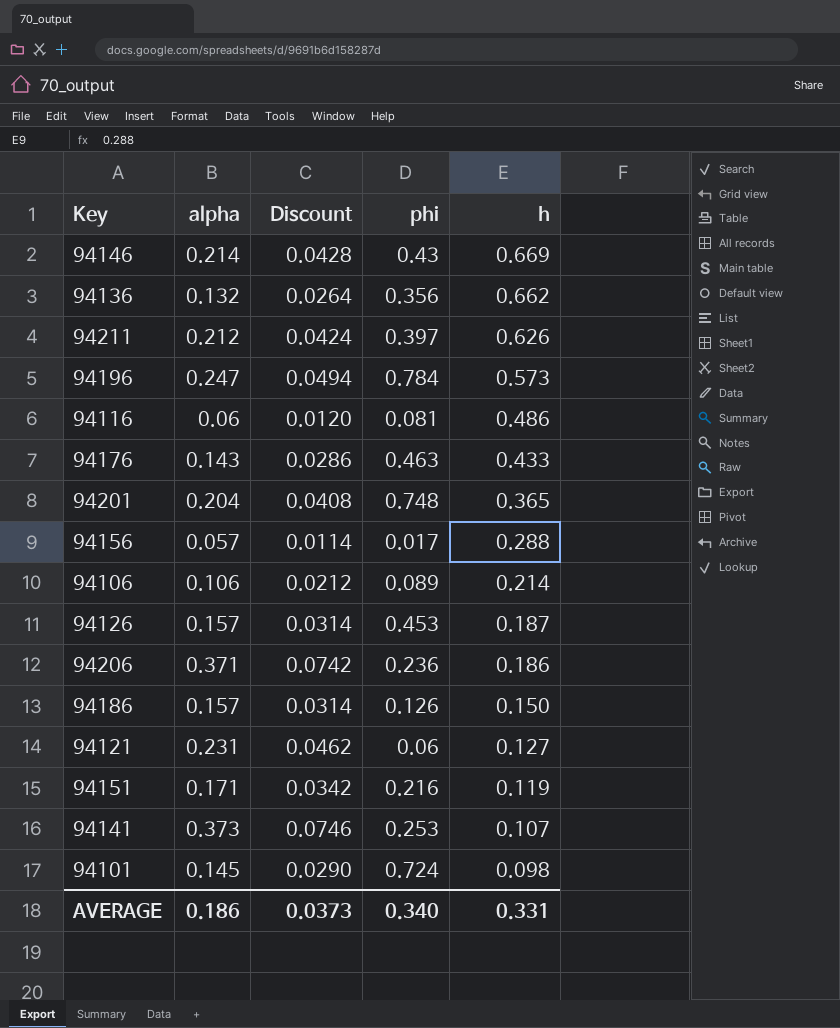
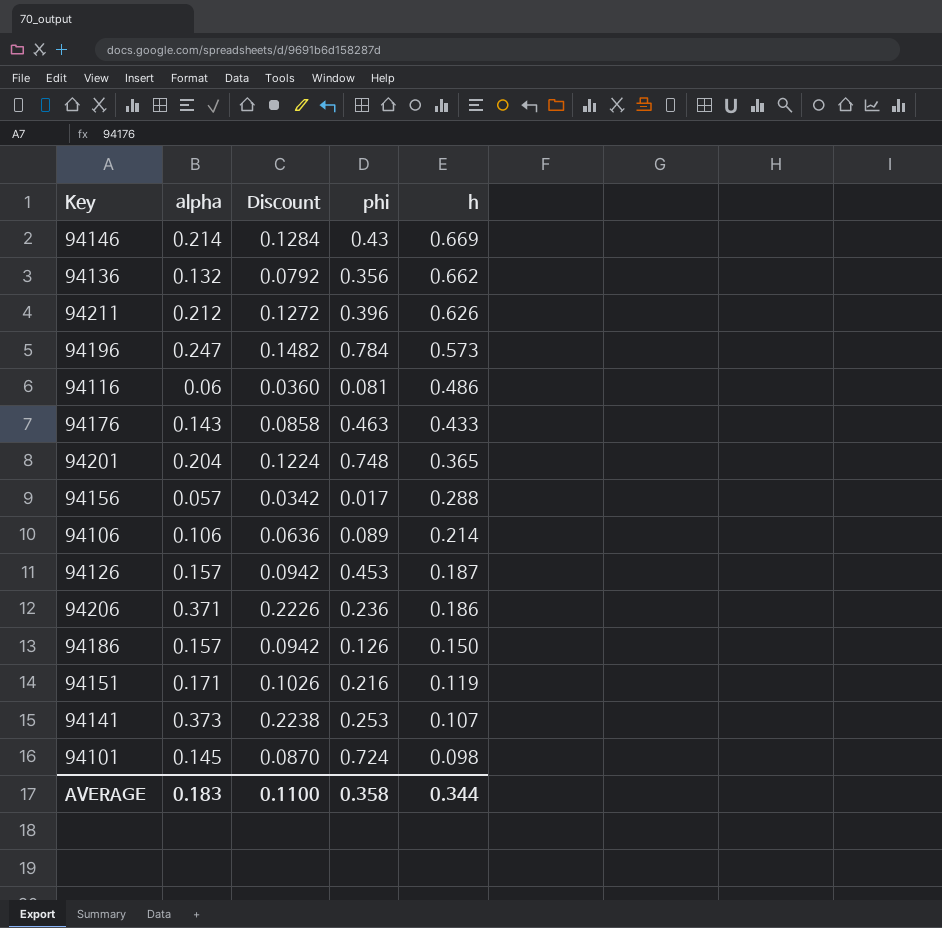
column Discount | formula: [alpha] * 0.2 -> [alpha] * 0.6
row 94121: 0.231 | 0.0462 | 0.06 | 0.127 -> none
94211 | phi: 0.397 -> 0.396
AVERAGE | alpha: 0.186 -> 0.183
AVERAGE | Discount: 0.0373 -> 0.1100
AVERAGE | phi: 0.340 -> 0.358
AVERAGE | h: 0.331 -> 0.344

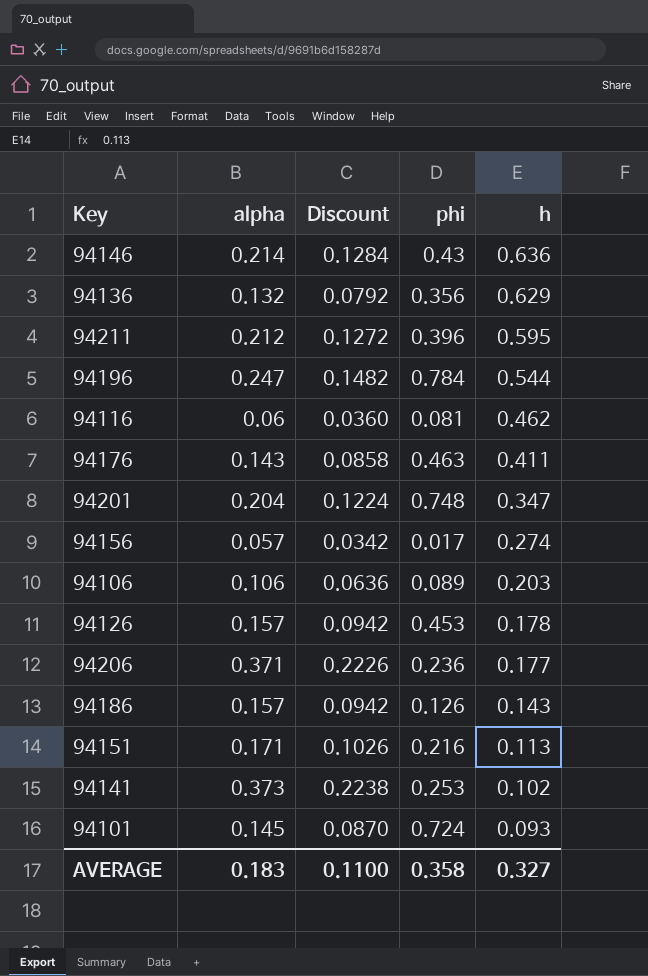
94146 | h: 0.669 -> 0.636
94136 | h: 0.662 -> 0.629
94211 | h: 0.626 -> 0.595
94196 | h: 0.573 -> 0.544
94116 | h: 0.486 -> 0.462
94176 | h: 0.433 -> 0.411
94201 | h: 0.365 -> 0.347
94156 | h: 0.288 -> 0.274
94106 | h: 0.214 -> 0.203
94126 | h: 0.187 -> 0.178
94206 | h: 0.186 -> 0.177
94186 | h: 0.150 -> 0.143
94151 | h: 0.119 -> 0.113
94141 | h: 0.107 -> 0.102
94101 | h: 0.098 -> 0.093
AVERAGE | h: 0.344 -> 0.327

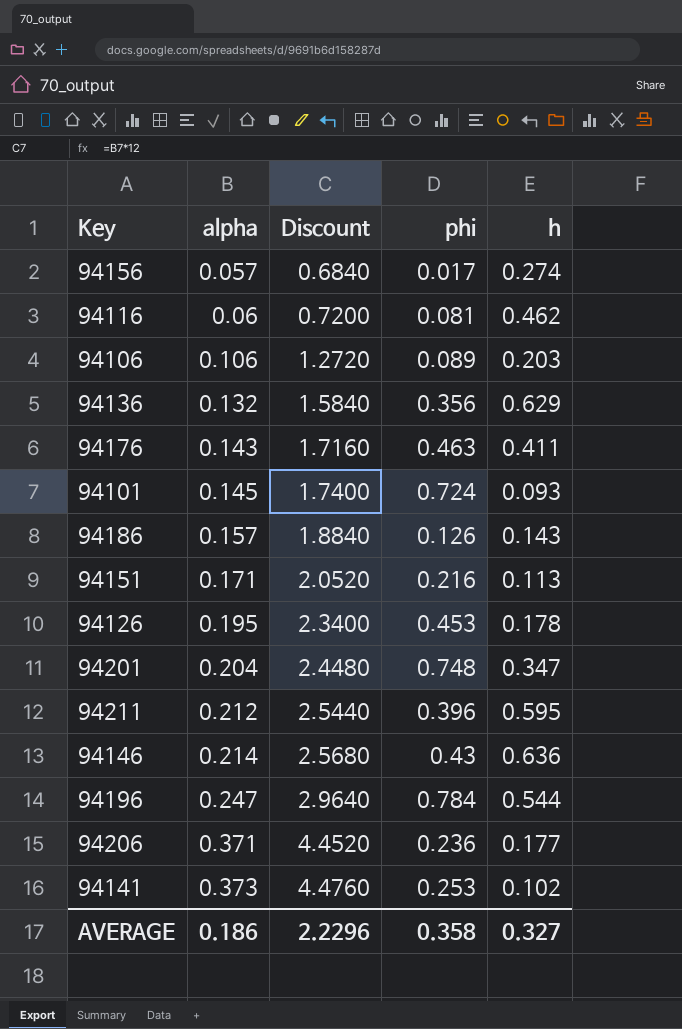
row order: h descending -> alpha ascending
column Discount | formula: [alpha] * 0.6 -> [alpha] * 12
94126 | alpha: 0.157 -> 0.195
AVERAGE | alpha: 0.183 -> 0.186
AVERAGE | Discount: 0.1100 -> 2.2296

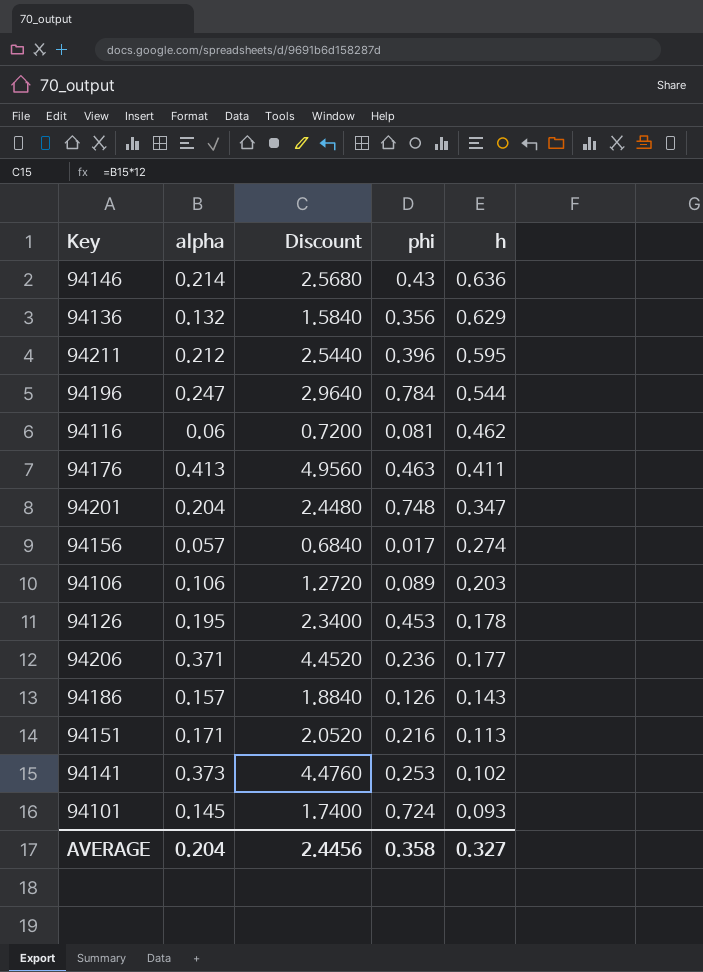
row order: alpha ascending -> h descending
94176 | alpha: 0.143 -> 0.413
94176 | Discount: 1.7160 -> 4.9560
AVERAGE | alpha: 0.186 -> 0.204
AVERAGE | Discount: 2.2296 -> 2.4456

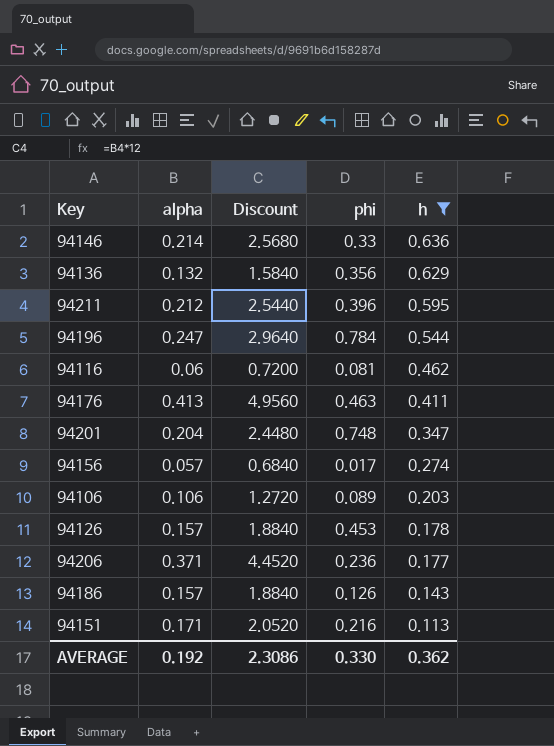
filter: none -> h >= 0.113
94146 | phi: 0.43 -> 0.33
94126 | alpha: 0.195 -> 0.157
94126 | Discount: 2.3400 -> 1.8840
AVERAGE | alpha: 0.204 -> 0.192
AVERAGE | Discount: 2.4456 -> 2.3086
AVERAGE | phi: 0.358 -> 0.330
AVERAGE | h: 0.327 -> 0.362

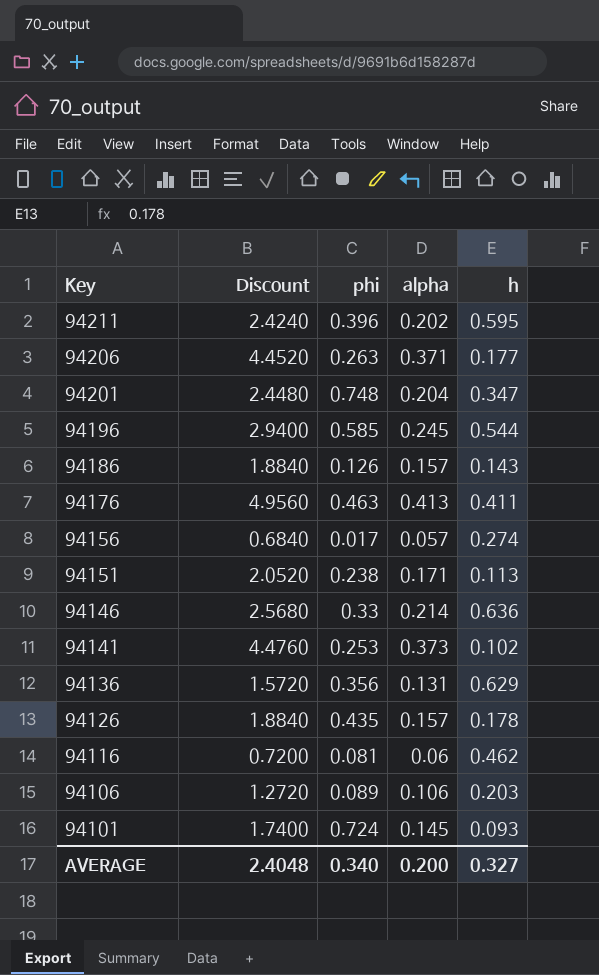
filter: h >= 0.113 -> none
row order: h descending -> Key descending
column alpha | position: 2 -> 4
94211 | Discount: 2.5440 -> 2.4240
94211 | alpha: 0.212 -> 0.202
94206 | phi: 0.236 -> 0.263
94196 | Discount: 2.9640 -> 2.9400
94196 | phi: 0.784 -> 0.585
94196 | alpha: 0.247 -> 0.245
94151 | phi: 0.216 -> 0.238
94136 | Discount: 1.5840 -> 1.5720
94136 | alpha: 0.132 -> 0.131
94126 | phi: 0.453 -> 0.435
AVERAGE | Discount: 2.3086 -> 2.4048
AVERAGE | phi: 0.330 -> 0.340
AVERAGE | alpha: 0.192 -> 0.200
AVERAGE | h: 0.362 -> 0.327

